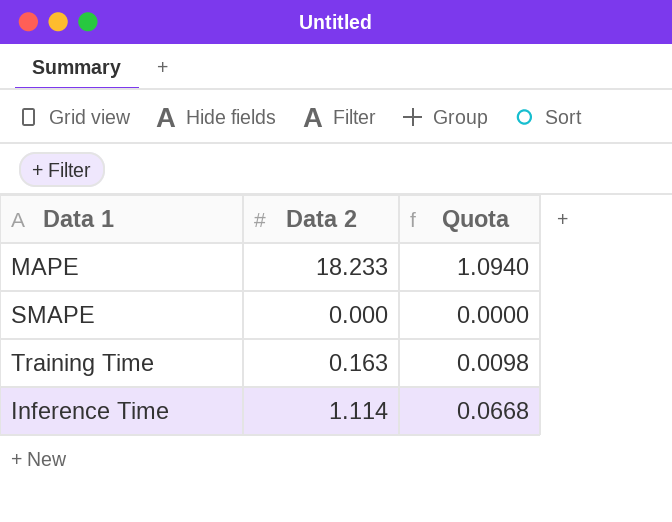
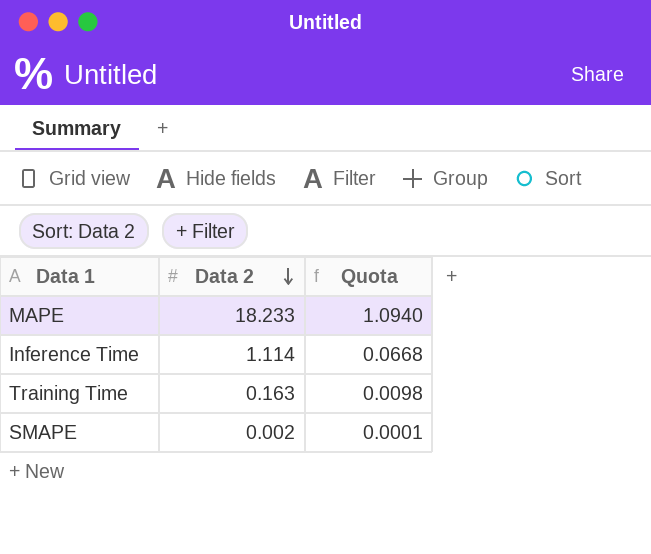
row order: none -> Data 2 descending
SMAPE | Data 2: 0.000 -> 0.002
SMAPE | Quota: 0.0000 -> 0.0001

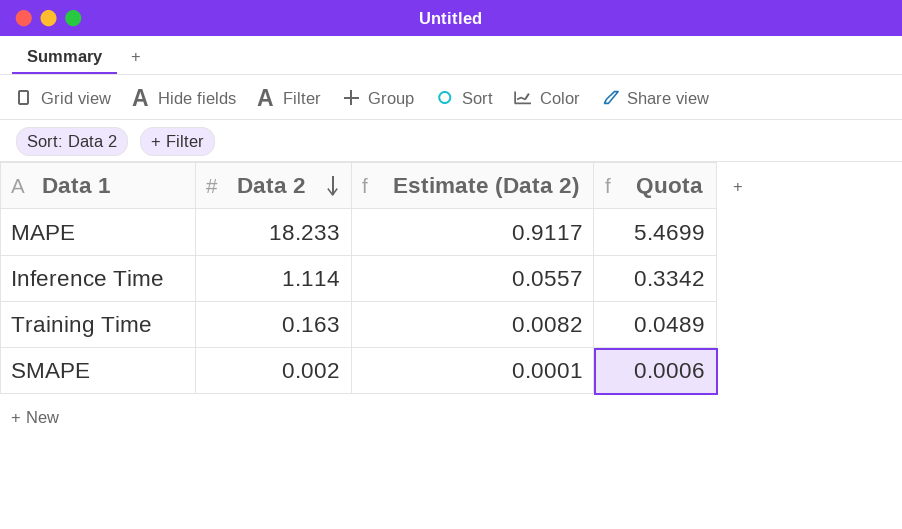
column Estimate (Data 2) | formula: none -> [Data 2] * 0.05
column Quota | formula: [Data 2] * 0.06 -> [Data 2] * 0.3

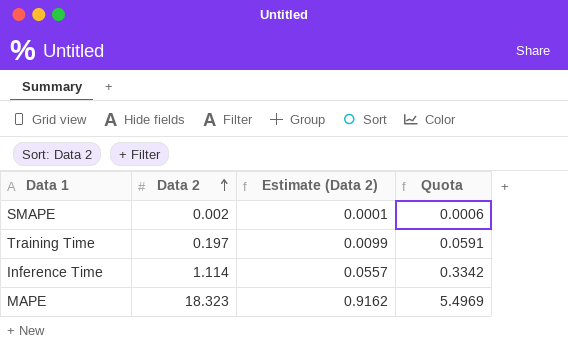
row order: Data 2 descending -> Data 2 ascending
Training Time | Data 2: 0.163 -> 0.197
Training Time | Estimate (Data 2): 0.0082 -> 0.0099
Training Time | Quota: 0.0489 -> 0.0591
MAPE | Data 2: 18.233 -> 18.323
MAPE | Estimate (Data 2): 0.9117 -> 0.9162
MAPE | Quota: 5.4699 -> 5.4969

